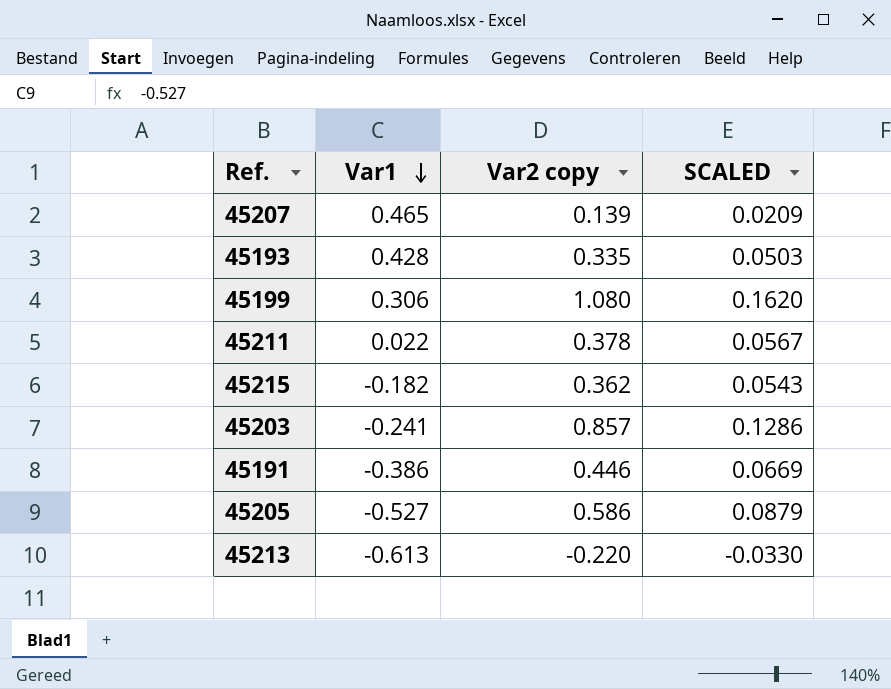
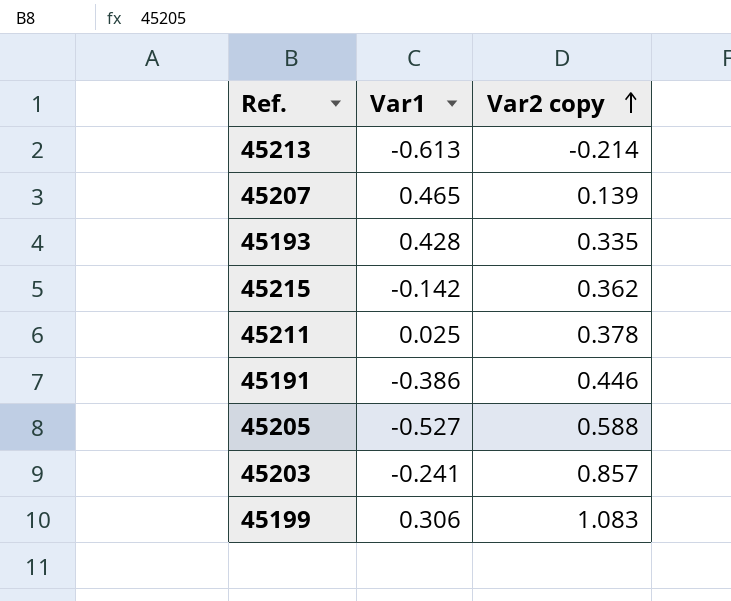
row order: Var1 descending -> Var2 copy ascending
column SCALED | formula: [Var2 copy] * 0.15 -> none
45213 | Var2 copy: -0.220 -> -0.214
45215 | Var1: -0.182 -> -0.142
45211 | Var1: 0.022 -> 0.025
45205 | Var2 copy: 0.586 -> 0.588
45199 | Var2 copy: 1.080 -> 1.083

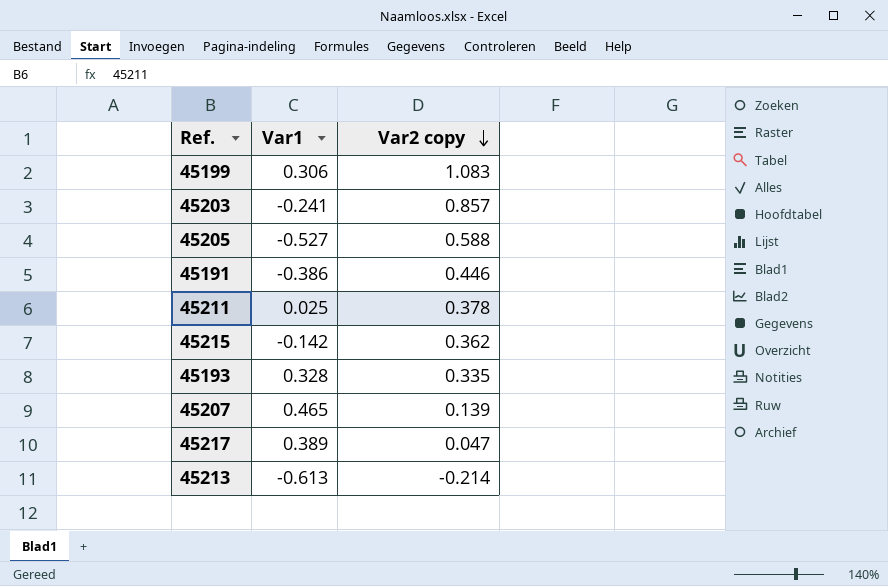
row order: Var2 copy ascending -> Var2 copy descending
45193 | Var1: 0.428 -> 0.328
row 45217: none -> 0.389 | 0.047

